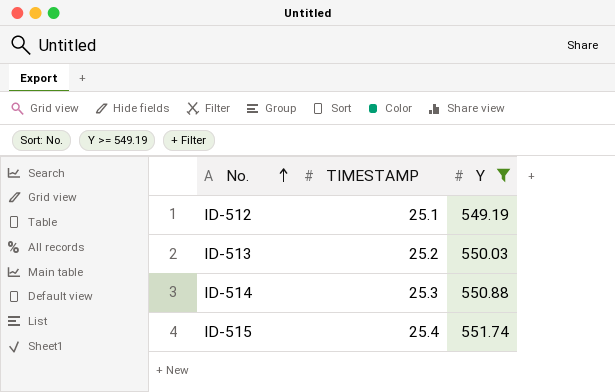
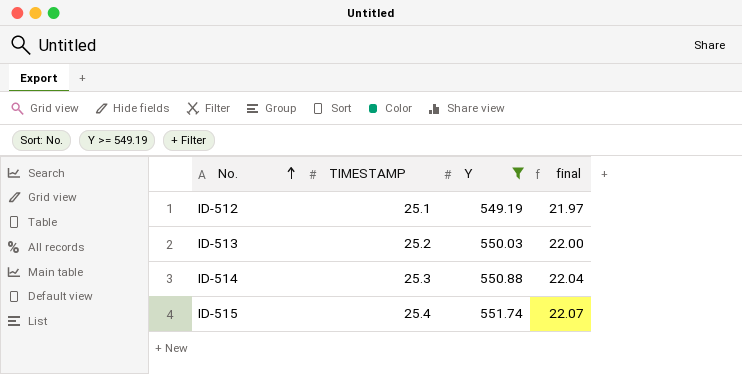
column final | formula: none -> [Y] * 0.04

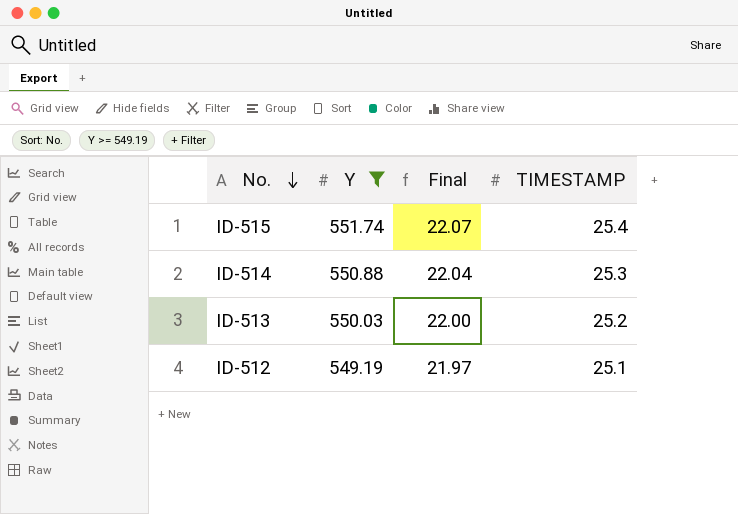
row order: No. ascending -> No. descending
column name: final -> Final
column TIMESTAMP | position: 2 -> 4

